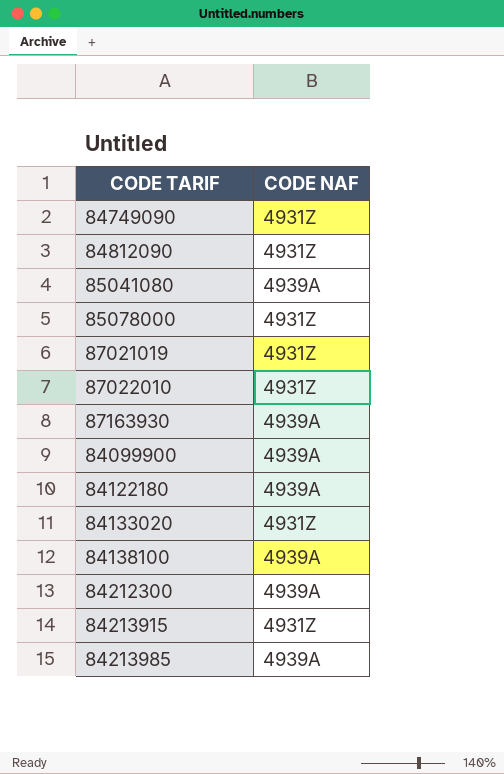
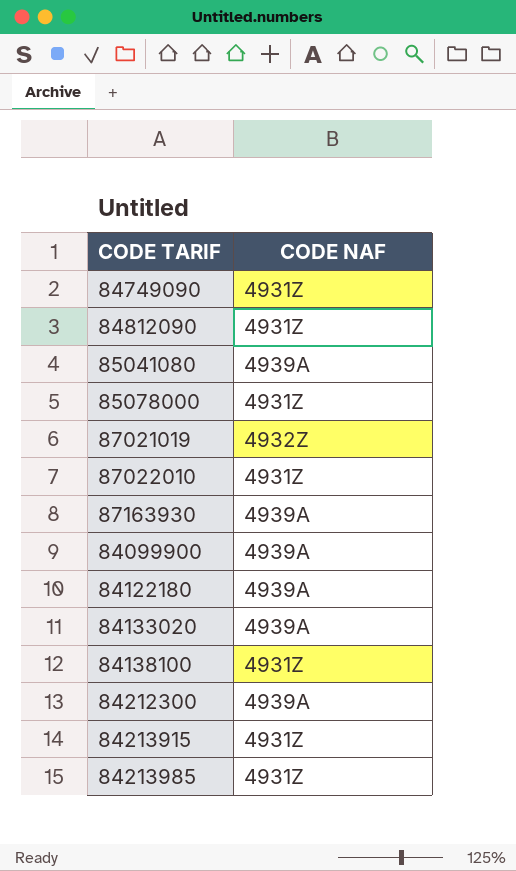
87021019 | CODE NAF: 4931Z -> 4932Z
84133020 | CODE NAF: 4931Z -> 4939A
84138100 | CODE NAF: 4939A -> 4931Z
84213985 | CODE NAF: 4939A -> 4931Z

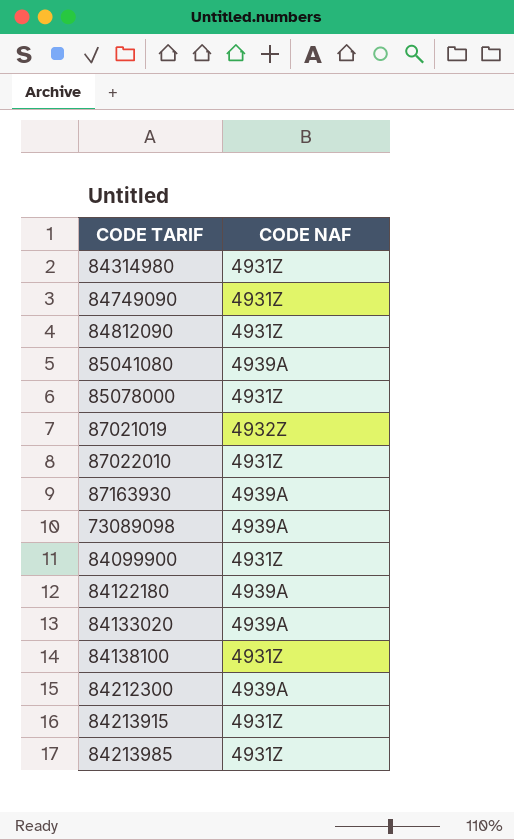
row 84314980: none -> 4931Z
row 73089098: none -> 4939A
84099900 | CODE NAF: 4939A -> 4931Z

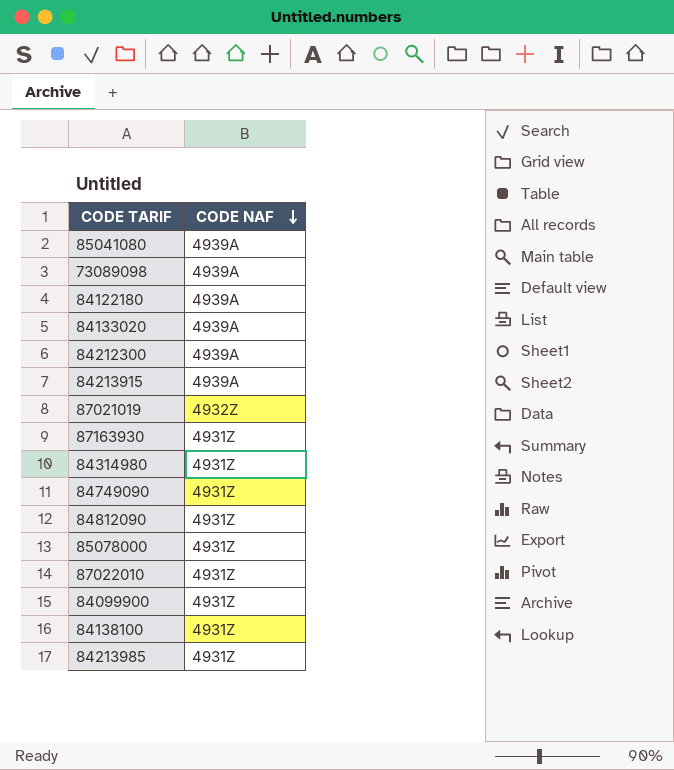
row order: none -> CODE NAF descending
84213915 | CODE NAF: 4931Z -> 4939A
87163930 | CODE NAF: 4939A -> 4931Z

